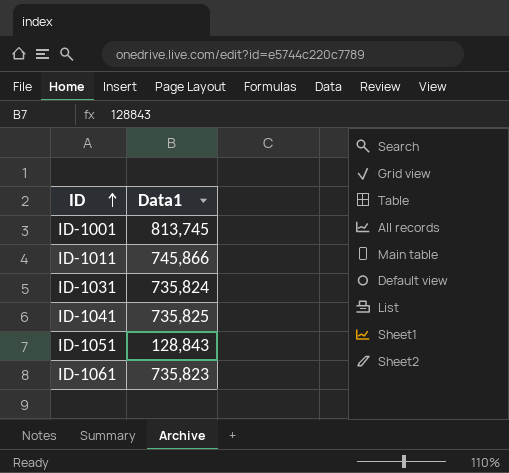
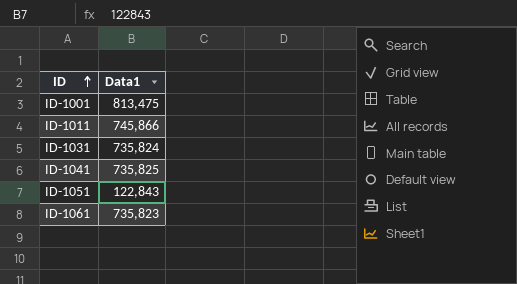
ID-1001 | Data1: 813,745 -> 813,475
ID-1051 | Data1: 128,843 -> 122,843

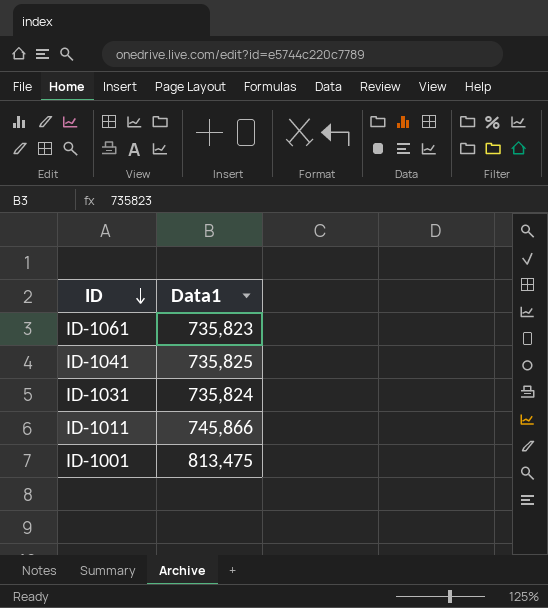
row order: ID ascending -> ID descending
row ID-1051: 122,843 -> none

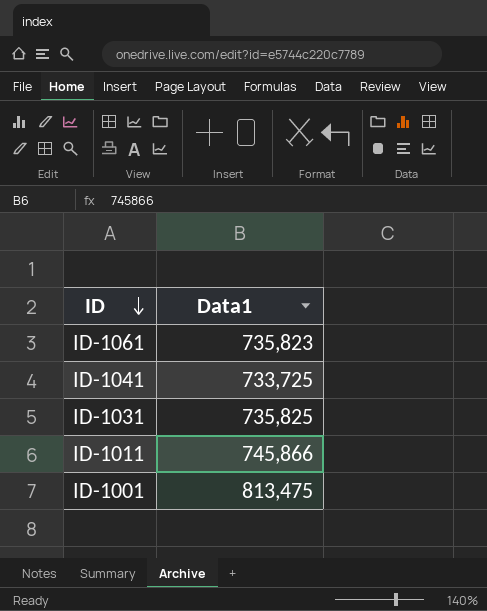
ID-1041 | Data1: 735,825 -> 733,725
ID-1031 | Data1: 735,824 -> 735,825

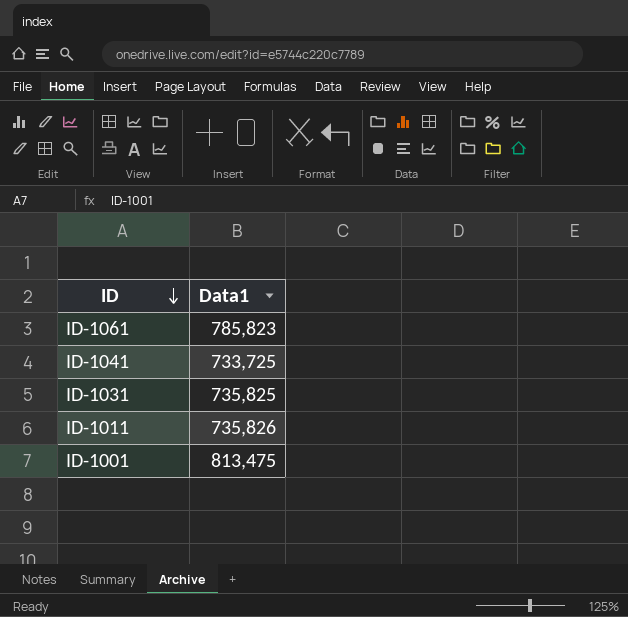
ID-1061 | Data1: 735,823 -> 785,823
ID-1011 | Data1: 745,866 -> 735,826

